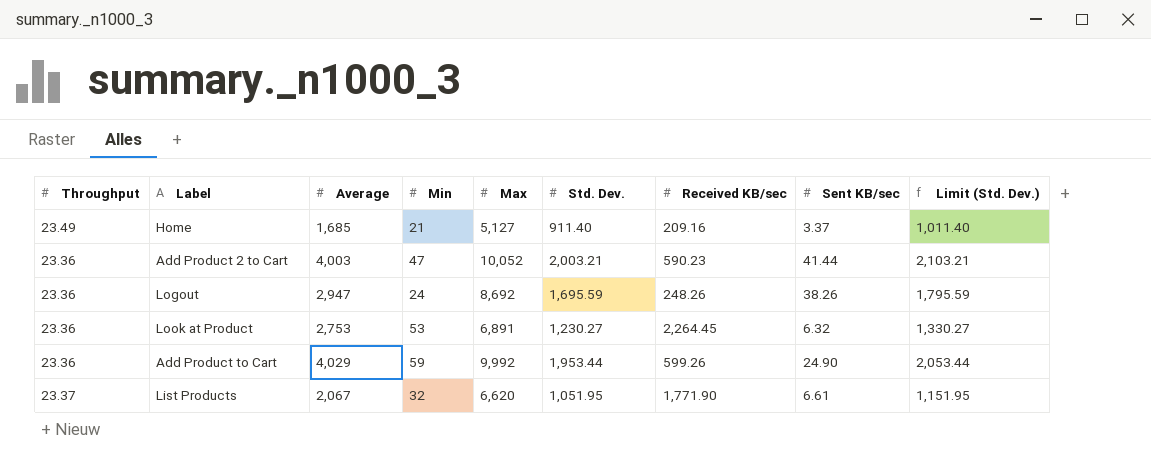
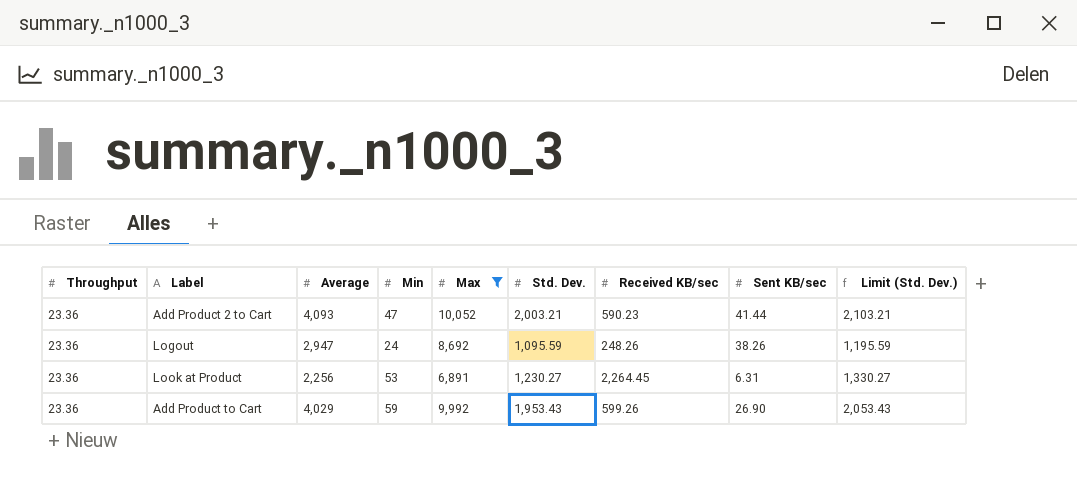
filter: none -> Max >= 6,891
Add Product 2 to Cart | Average: 4,003 -> 4,093
Logout | Std. Dev.: 1,695.59 -> 1,095.59
Logout | Limit (Std. Dev.): 1,795.59 -> 1,195.59
Look at Product | Average: 2,753 -> 2,256
Look at Product | Sent KB/sec: 6.32 -> 6.31
Add Product to Cart | Std. Dev.: 1,953.44 -> 1,953.43
Add Product to Cart | Sent KB/sec: 24.90 -> 26.90
Add Product to Cart | Limit (Std. Dev.): 2,053.44 -> 2,053.43

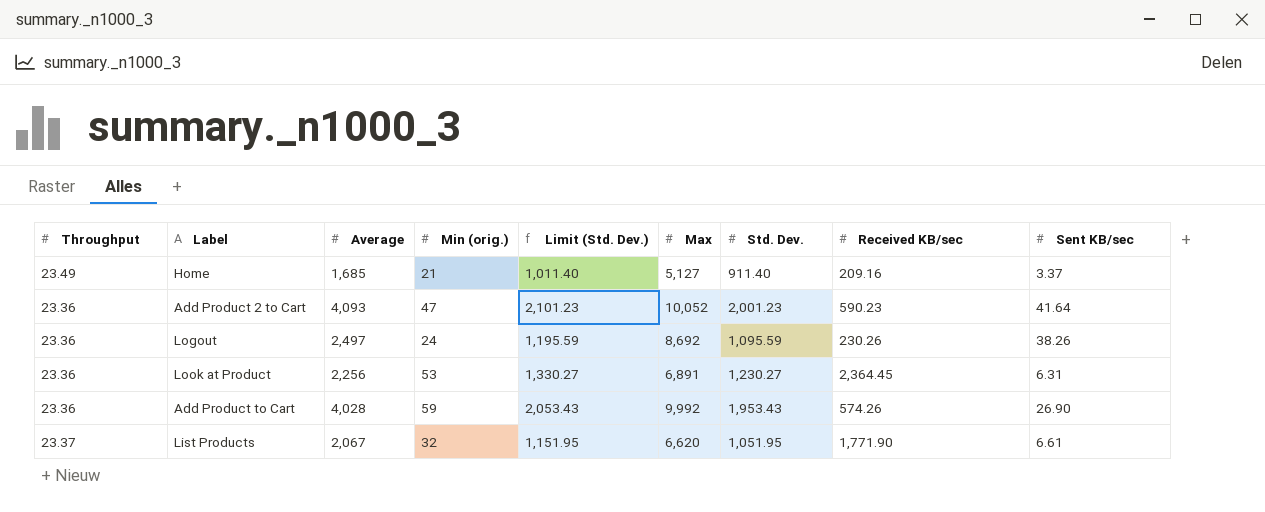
filter: Max >= 6,891 -> none
column name: Min -> Min (orig.)
column Limit (Std. Dev.) | position: 9 -> 5
Add Product 2 to Cart | Limit (Std. Dev.): 2,103.21 -> 2,101.23
Add Product 2 to Cart | Std. Dev.: 2,003.21 -> 2,001.23
Add Product 2 to Cart | Sent KB/sec: 41.44 -> 41.64
Logout | Average: 2,947 -> 2,497
Logout | Received KB/sec: 248.26 -> 230.26
Look at Product | Received KB/sec: 2,264.45 -> 2,364.45
Add Product to Cart | Average: 4,029 -> 4,028
Add Product to Cart | Received KB/sec: 599.26 -> 574.26

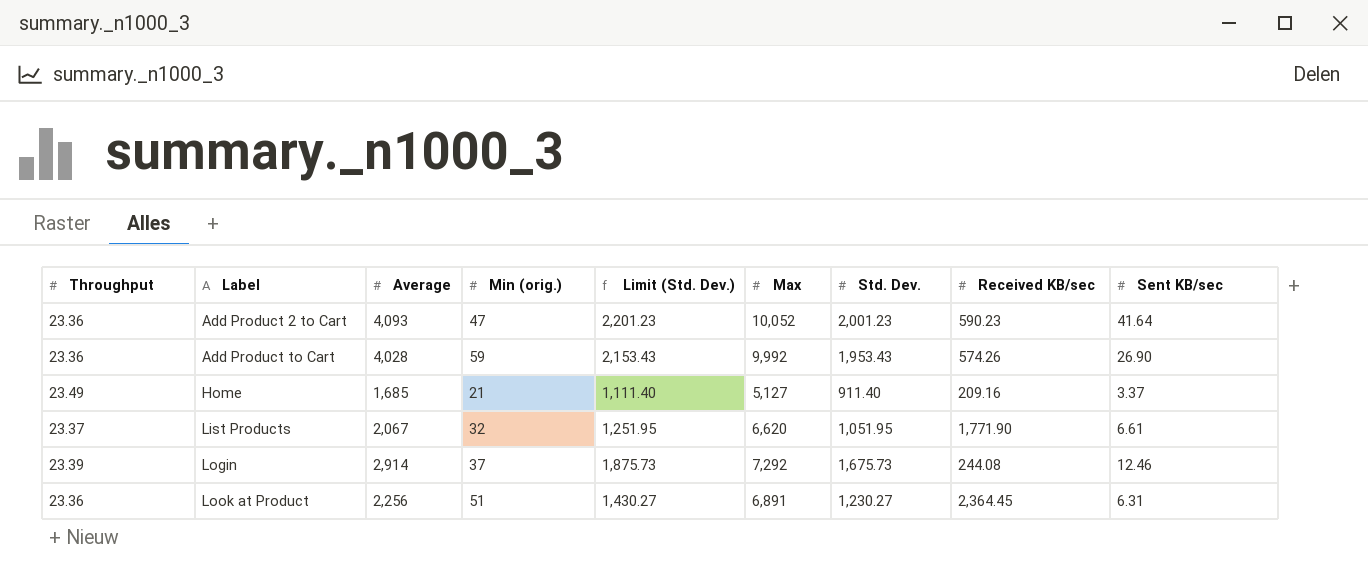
row order: none -> Label ascending
column Limit (Std. Dev.) | formula: [Std. Dev.] + 100 -> [Std. Dev.] + 200
row Logout: 23.36 | 2,497 | 24 | 1,195.59 | 8,692 | 1,095.59 | 230.26 | 38.26 -> none
row Login: none -> 23.39 | 2,914 | 37 | 1,875.73 | 7,292 | 1,675.73 | 244.08 | 12.46
Look at Product | Min (orig.): 53 -> 51

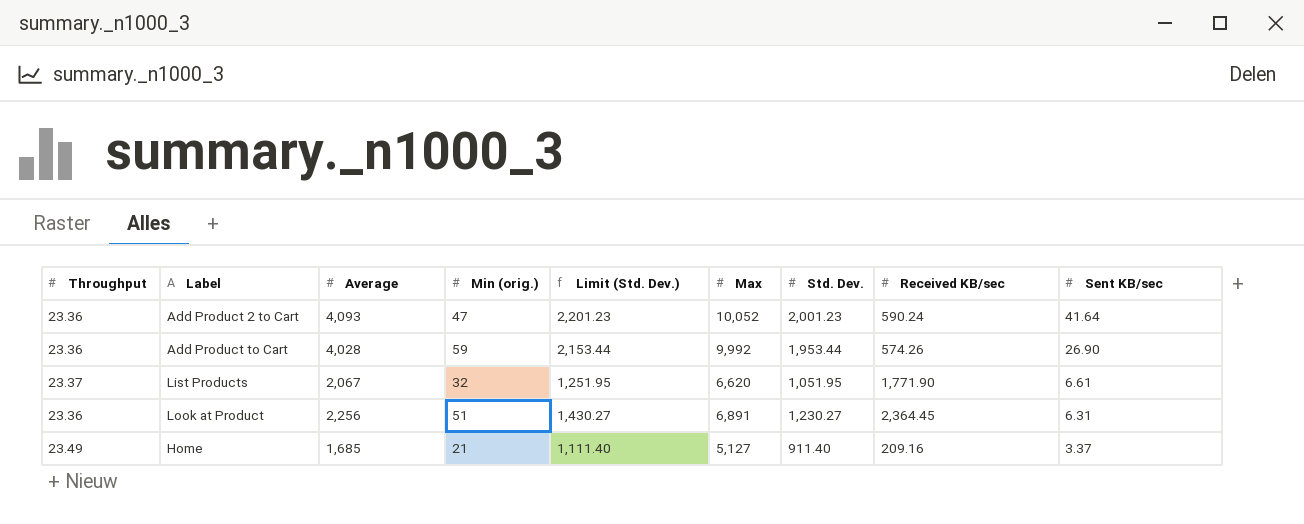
row order: Label ascending -> Sent KB/sec descending
row Login: 23.39 | 2,914 | 37 | 1,875.73 | 7,292 | 1,675.73 | 244.08 | 12.46 -> none
Add Product 2 to Cart | Received KB/sec: 590.23 -> 590.24
Add Product to Cart | Limit (Std. Dev.): 2,153.43 -> 2,153.44
Add Product to Cart | Std. Dev.: 1,953.43 -> 1,953.44

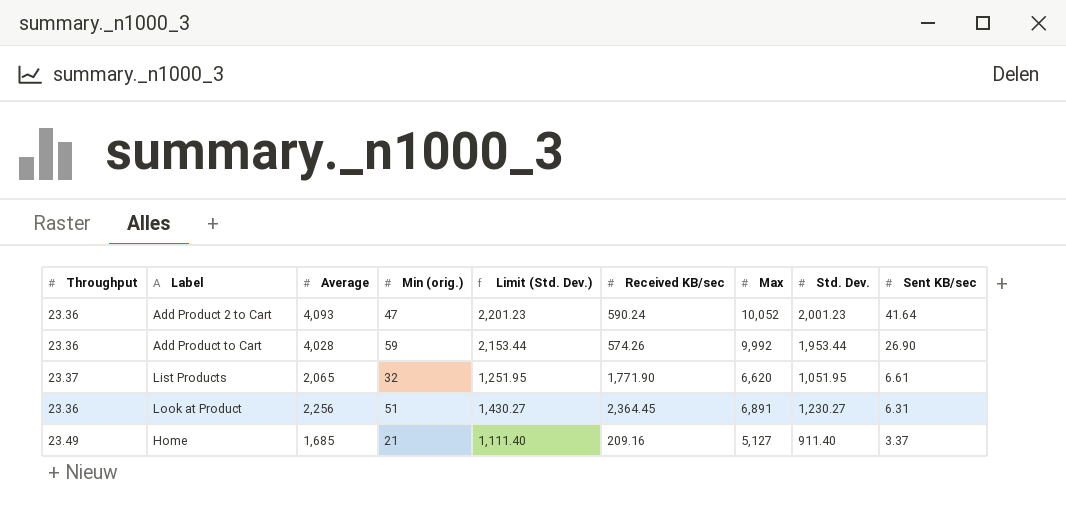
column Received KB/sec | position: 8 -> 6
List Products | Average: 2,067 -> 2,065

